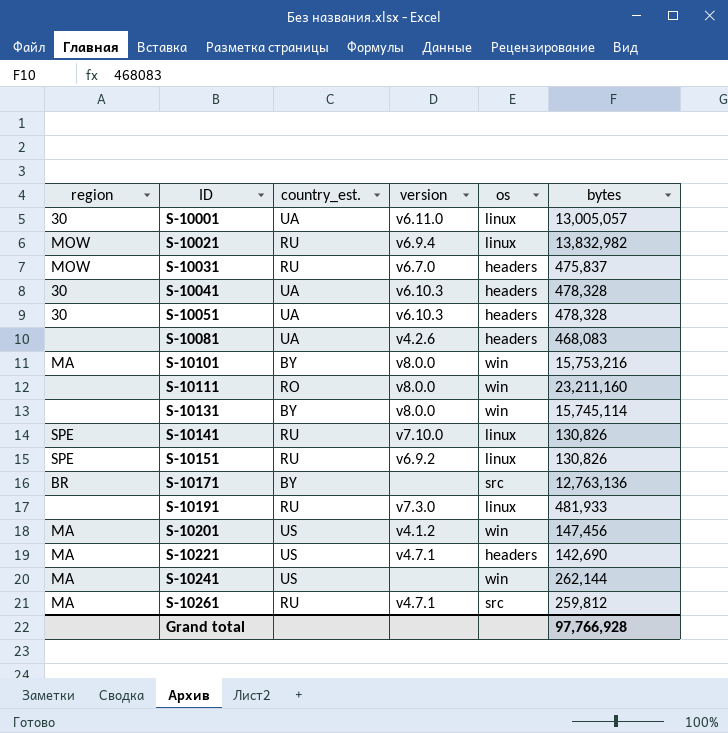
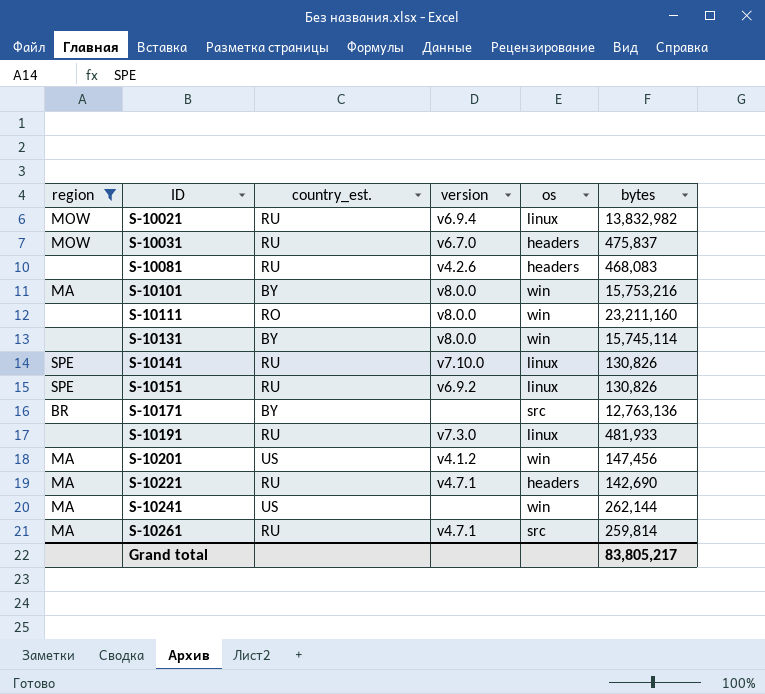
filter: none -> region != 30
S-10081 | country_est.: UA -> RU
S-10221 | country_est.: US -> RU
S-10261 | bytes: 259,812 -> 259,814
Grand total | bytes: 97,766,928 -> 83,805,217

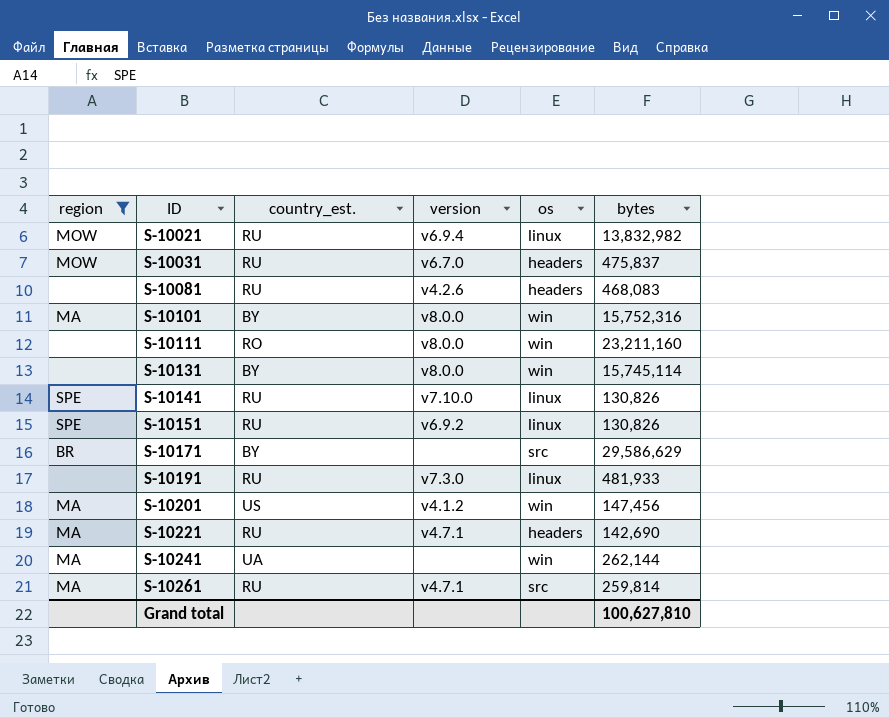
S-10101 | bytes: 15,753,216 -> 15,752,316
S-10171 | bytes: 12,763,136 -> 29,586,629
S-10241 | country_est.: US -> UA
Grand total | bytes: 83,805,217 -> 100,627,810

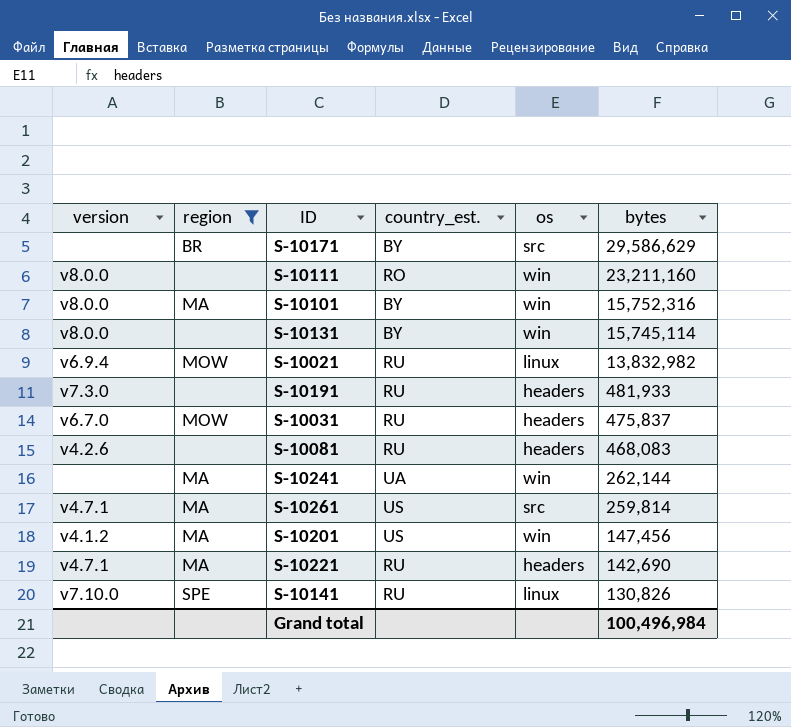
row order: ID ascending -> bytes descending
column version | position: 4 -> 1
row S-10151: SPE | RU | v6.9.2 | linux | 130,826 -> none
S-10191 | os: linux -> headers
S-10261 | country_est.: RU -> US
Grand total | bytes: 100,627,810 -> 100,496,984

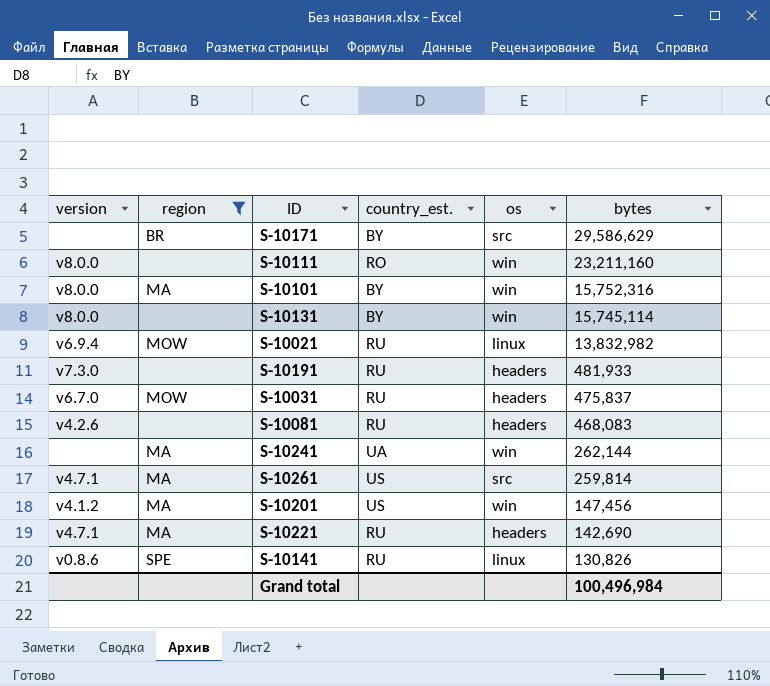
S-10141 | version: v7.10.0 -> v0.8.6

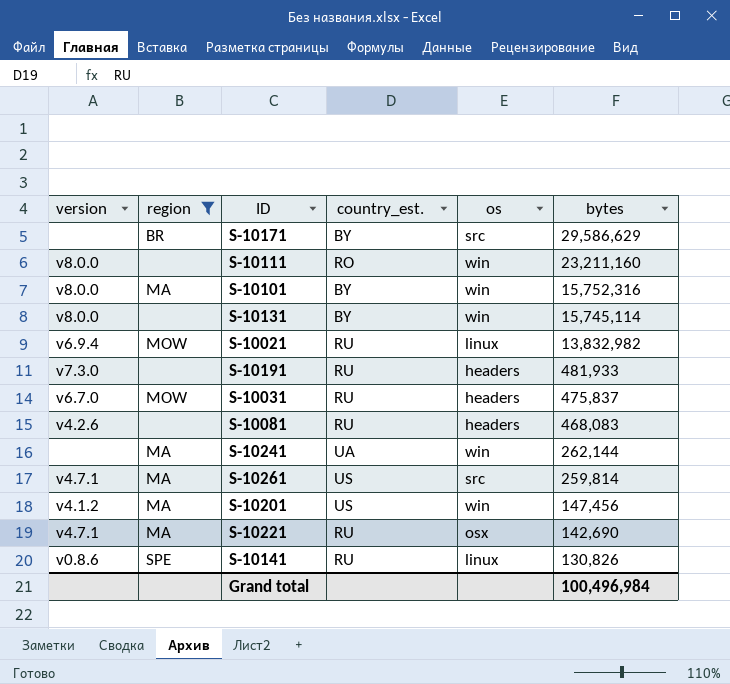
S-10221 | os: headers -> osx

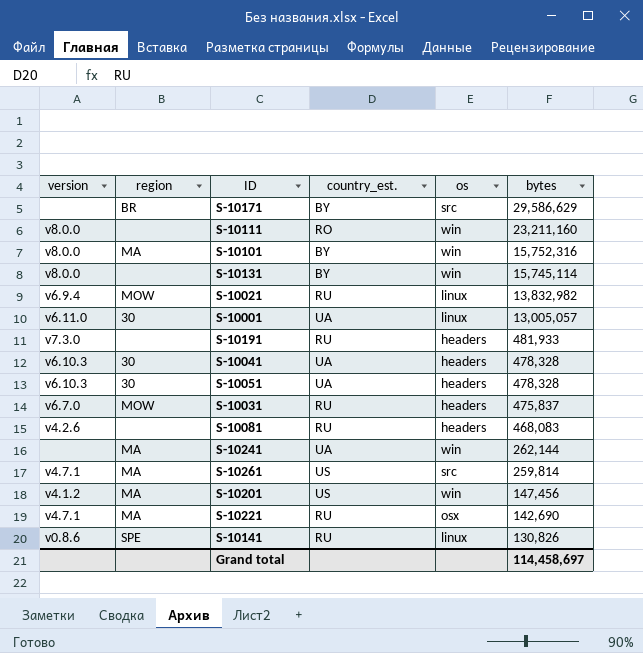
filter: region != 30 -> none
Grand total | bytes: 100,496,984 -> 114,458,697

